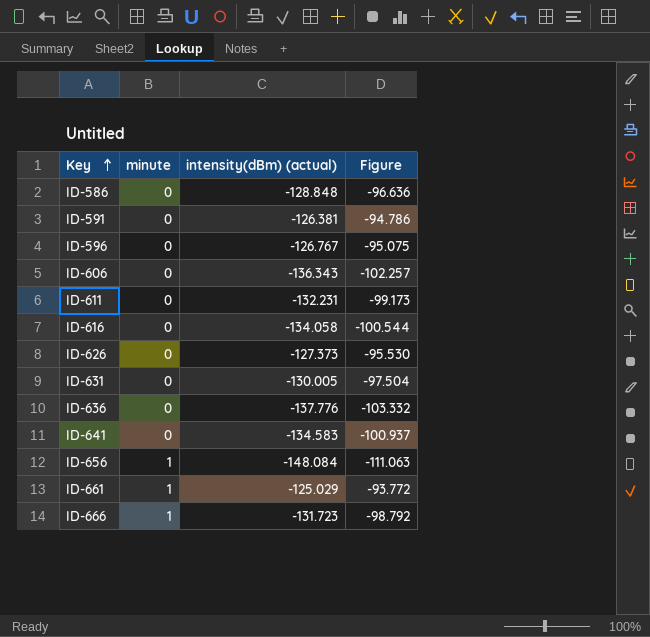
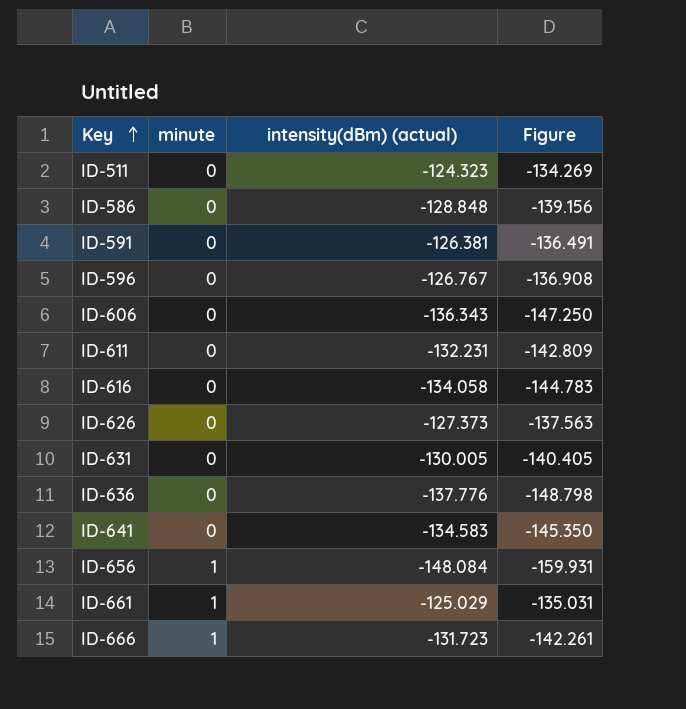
column Figure | formula: [intensity(dBm) (actual)] * 0.75 -> [intensity(dBm) (actual)] * 1.08
row ID-511: none -> 0 | -124.323 | -134.269

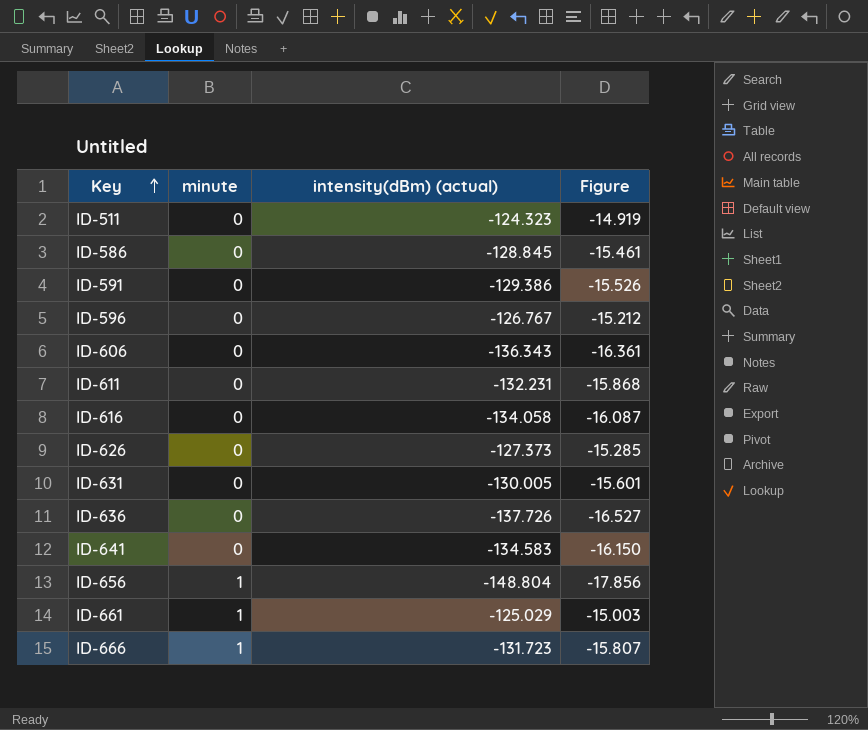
column Figure | formula: [intensity(dBm) (actual)] * 1.08 -> [intensity(dBm) (actual)] * 0.12
ID-586 | intensity(dBm) (actual): -128.848 -> -128.845
ID-591 | intensity(dBm) (actual): -126.381 -> -129.386
ID-636 | intensity(dBm) (actual): -137.776 -> -137.726
ID-656 | intensity(dBm) (actual): -148.084 -> -148.804

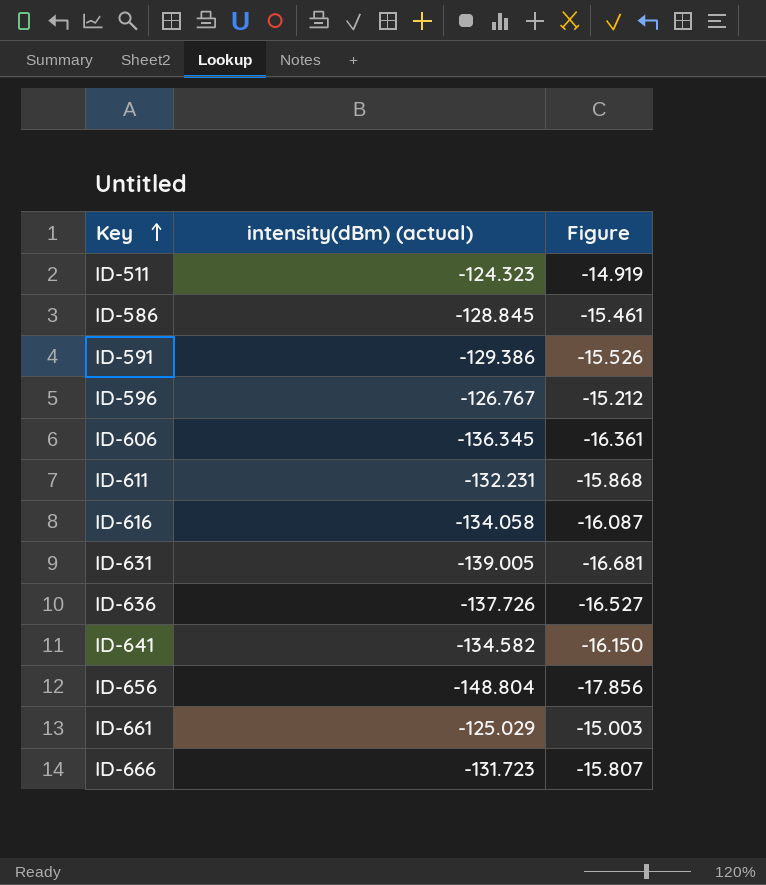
column minute | position: 2 -> none
row ID-626: 0 | -127.373 | -15.285 -> none
ID-606 | intensity(dBm) (actual): -136.343 -> -136.345
ID-631 | intensity(dBm) (actual): -130.005 -> -139.005
ID-631 | Figure: -15.601 -> -16.681
ID-641 | intensity(dBm) (actual): -134.583 -> -134.582

